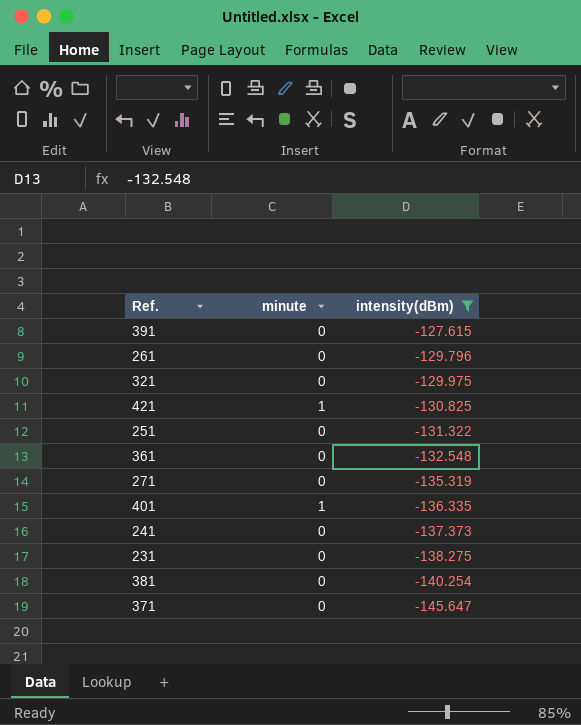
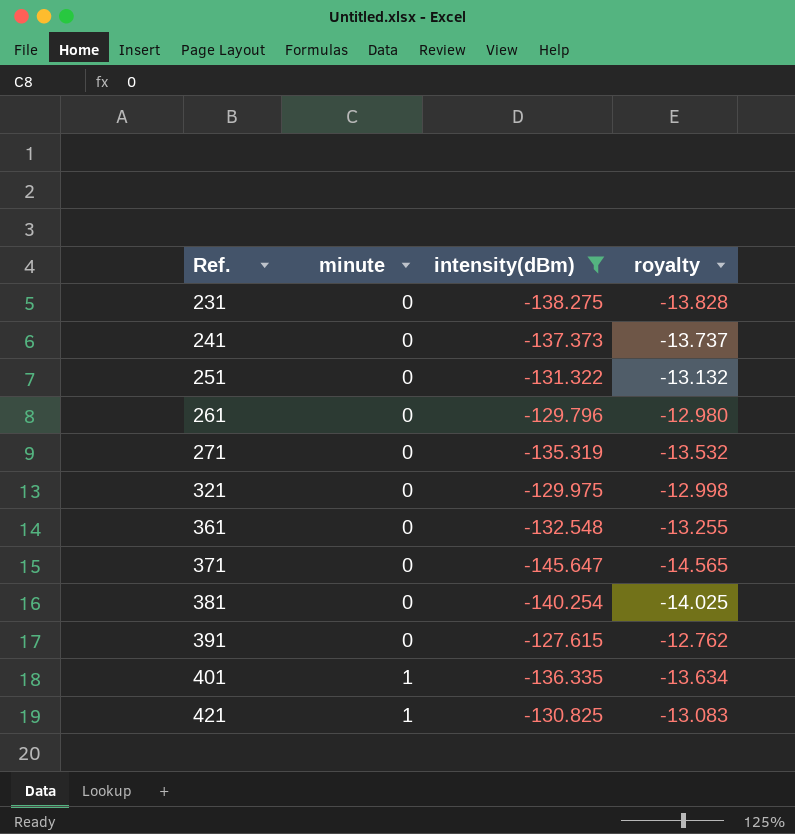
row order: intensity(dBm) descending -> Ref. ascending
column royalty | formula: none -> [intensity(dBm)] * 0.1

